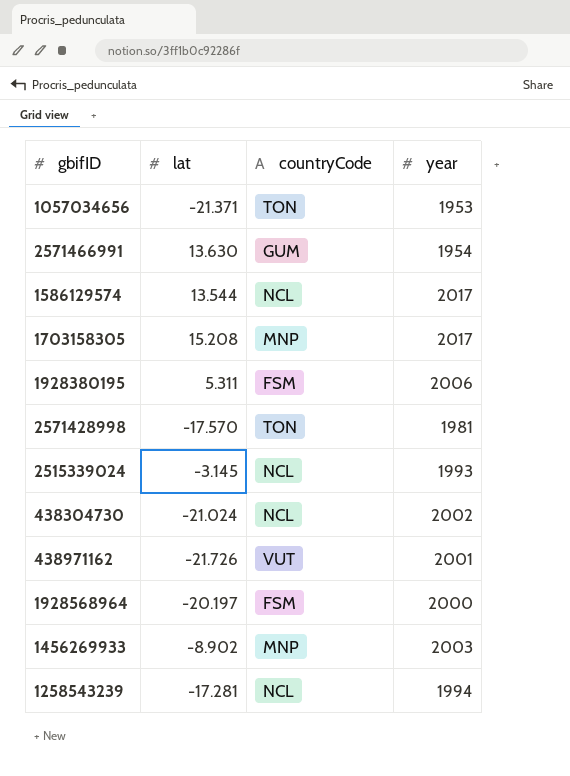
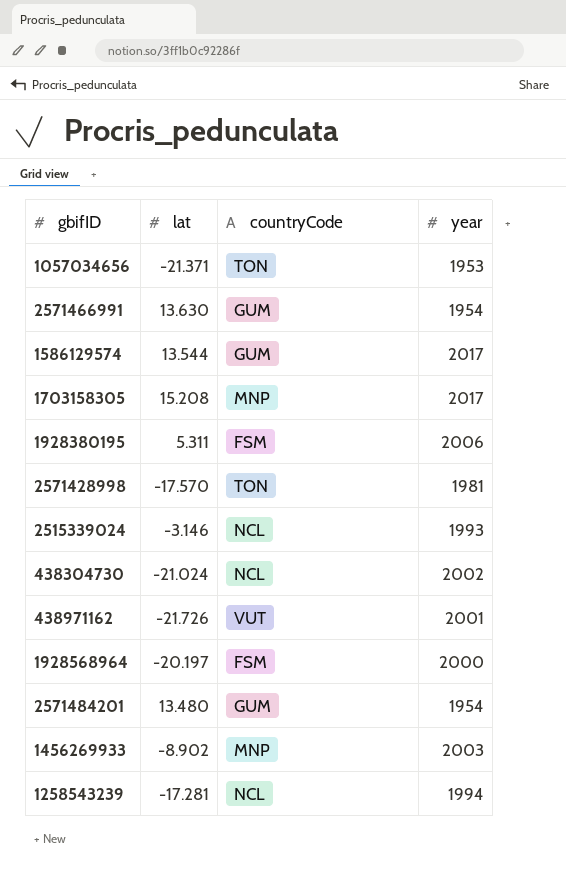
1586129574 | countryCode: NCL -> GUM
2515339024 | lat: -3.145 -> -3.146
row 2571484201: none -> 13.480 | GUM | 1954

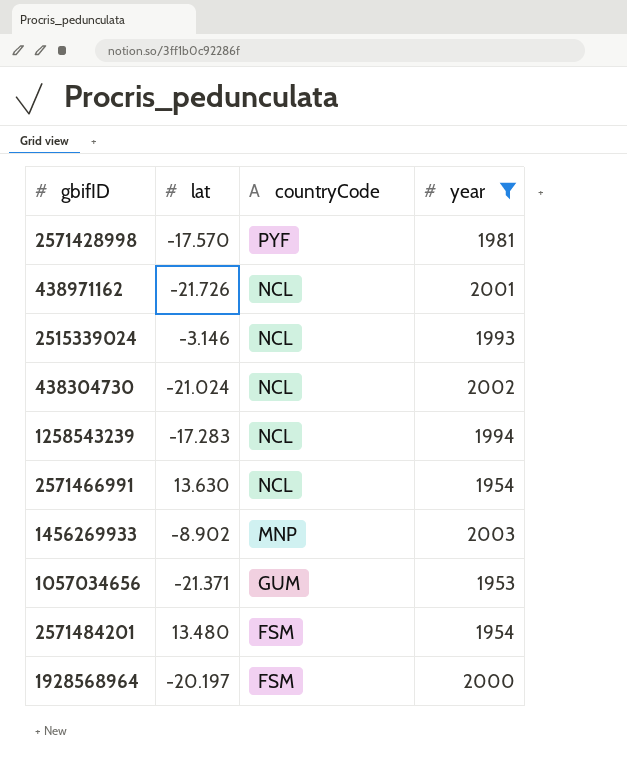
filter: none -> year <= 2003
row order: none -> countryCode descending
2571428998 | countryCode: TON -> PYF
438971162 | countryCode: VUT -> NCL
1258543239 | lat: -17.281 -> -17.283
2571466991 | countryCode: GUM -> NCL
1057034656 | countryCode: TON -> GUM
2571484201 | countryCode: GUM -> FSM

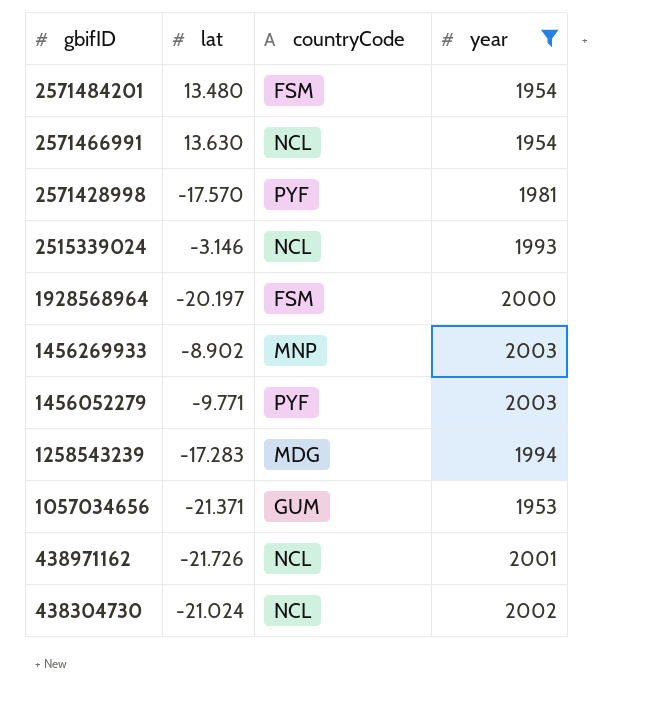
row order: countryCode descending -> gbifID descending
row 1456052279: none -> -9.771 | PYF | 2003
1258543239 | countryCode: NCL -> MDG

